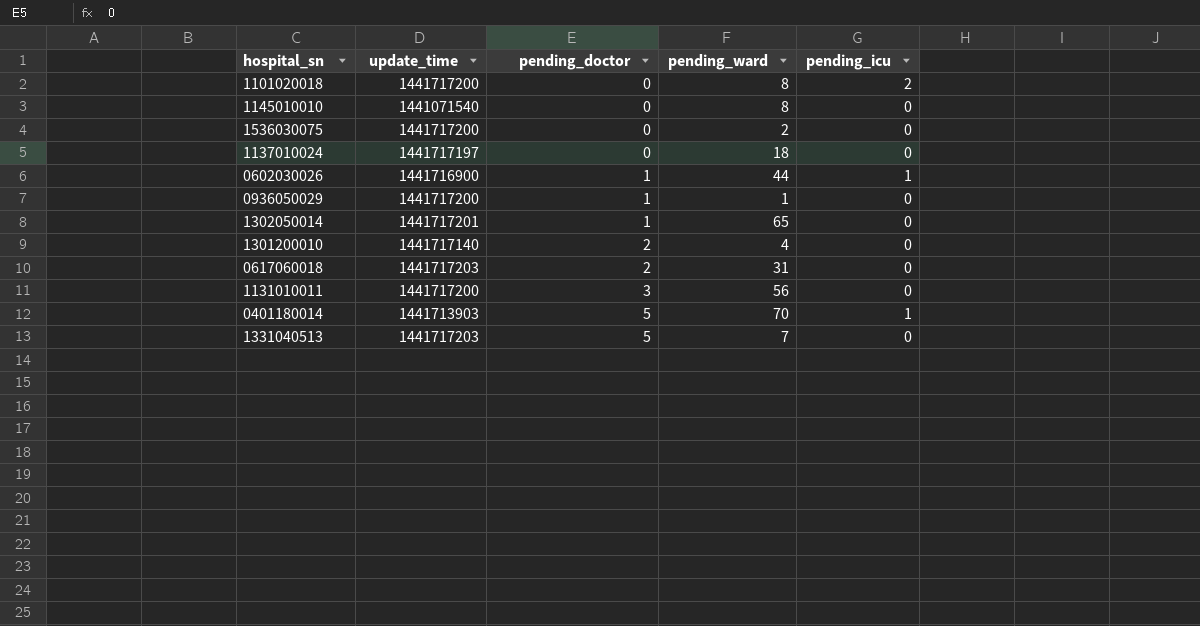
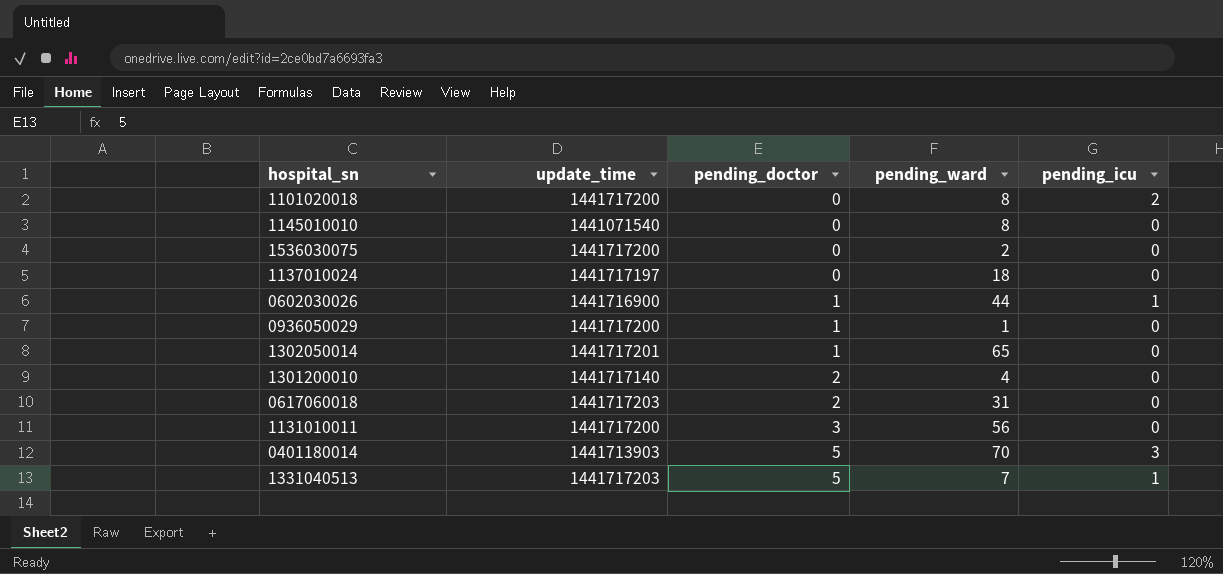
0401180014 | pending_icu: 1 -> 3
1331040513 | pending_icu: 0 -> 1

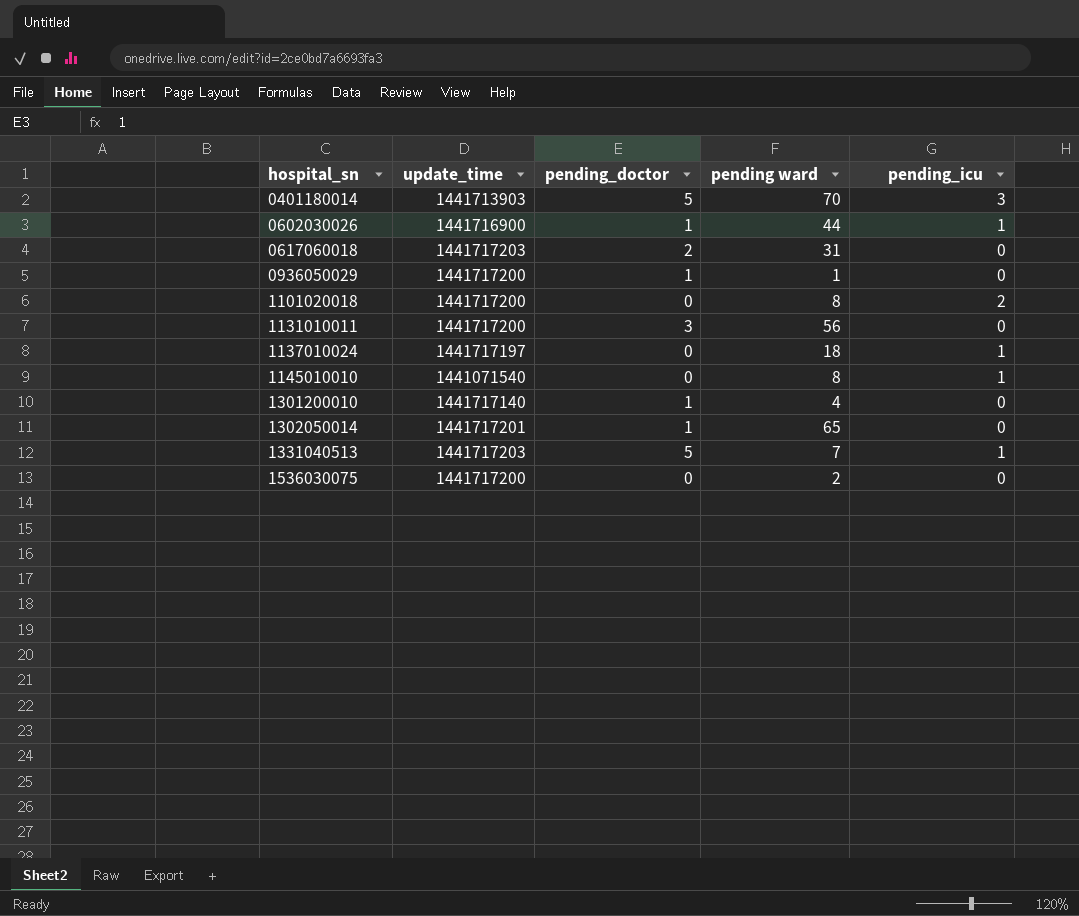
row order: pending_doctor ascending -> hospital_sn ascending
column name: pending_ward -> pending ward
1137010024 | pending_icu: 0 -> 1
1145010010 | pending_icu: 0 -> 1
1301200010 | pending_doctor: 2 -> 1

